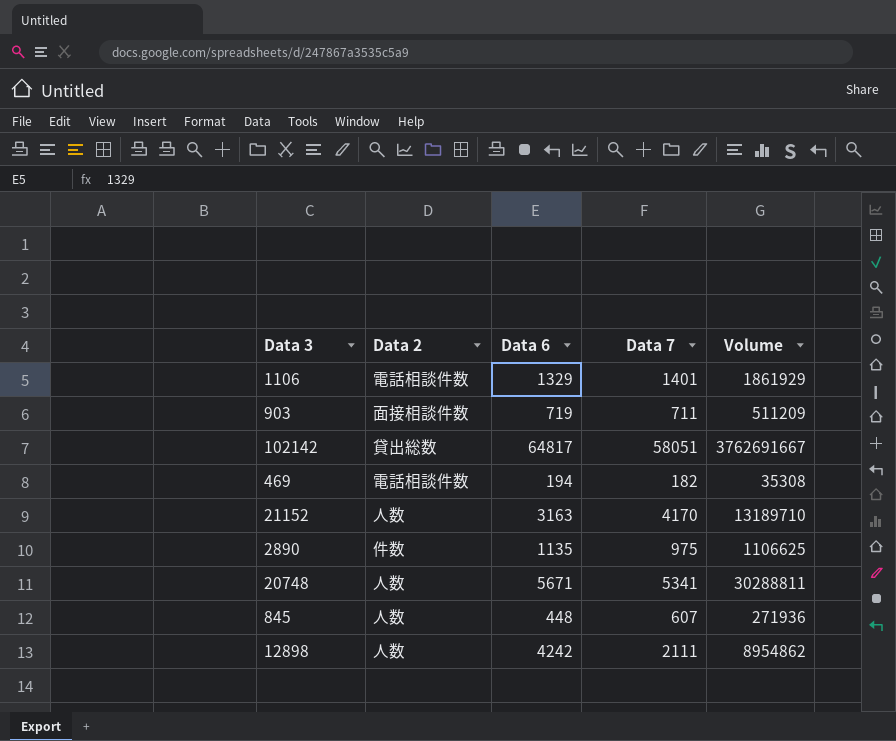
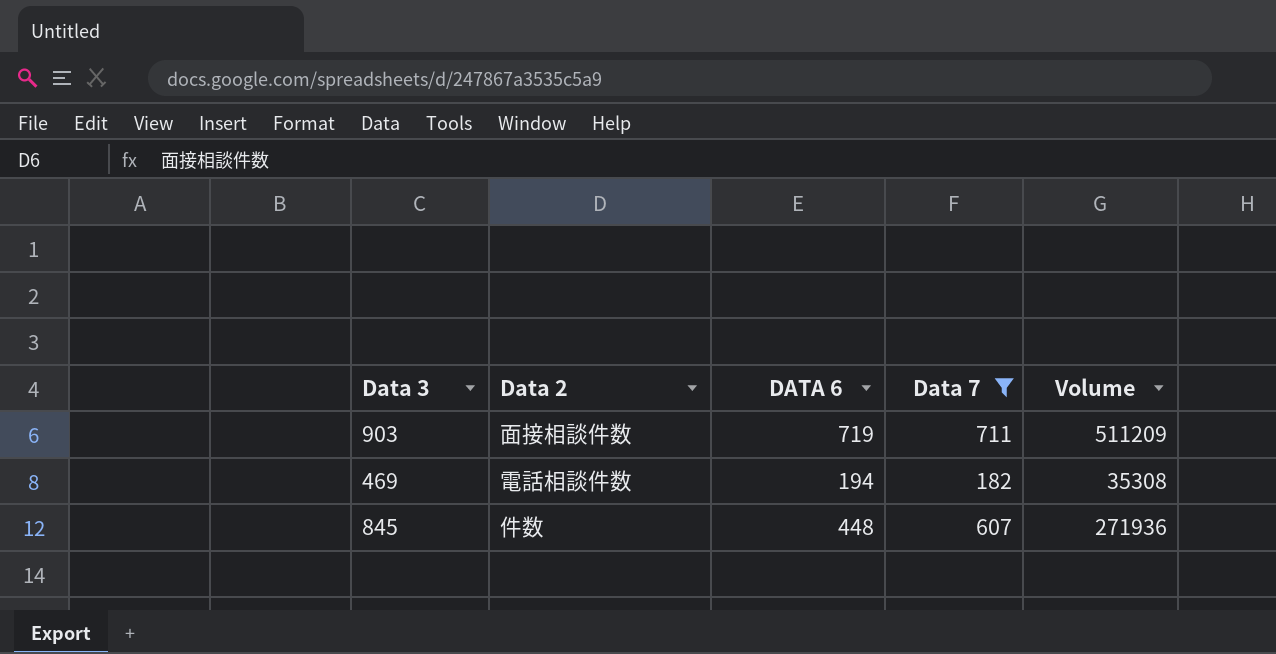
filter: none -> Data 7 <= 711
column name: Data 6 -> DATA 6
845 | Data 2: 人数 -> 件数

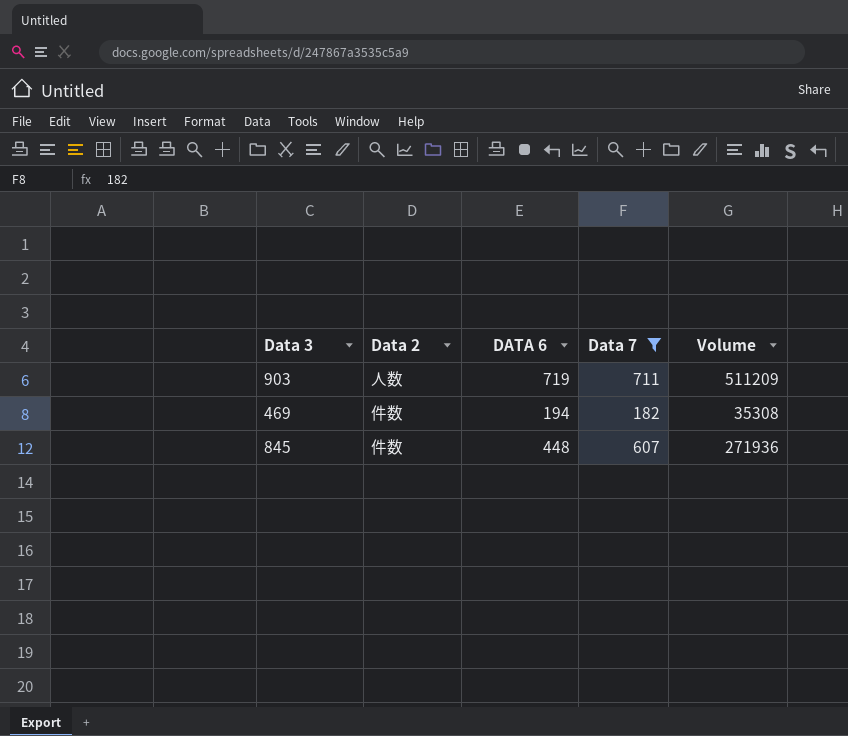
903 | Data 2: 面接相談件数 -> 人数
469 | Data 2: 電話相談件数 -> 件数

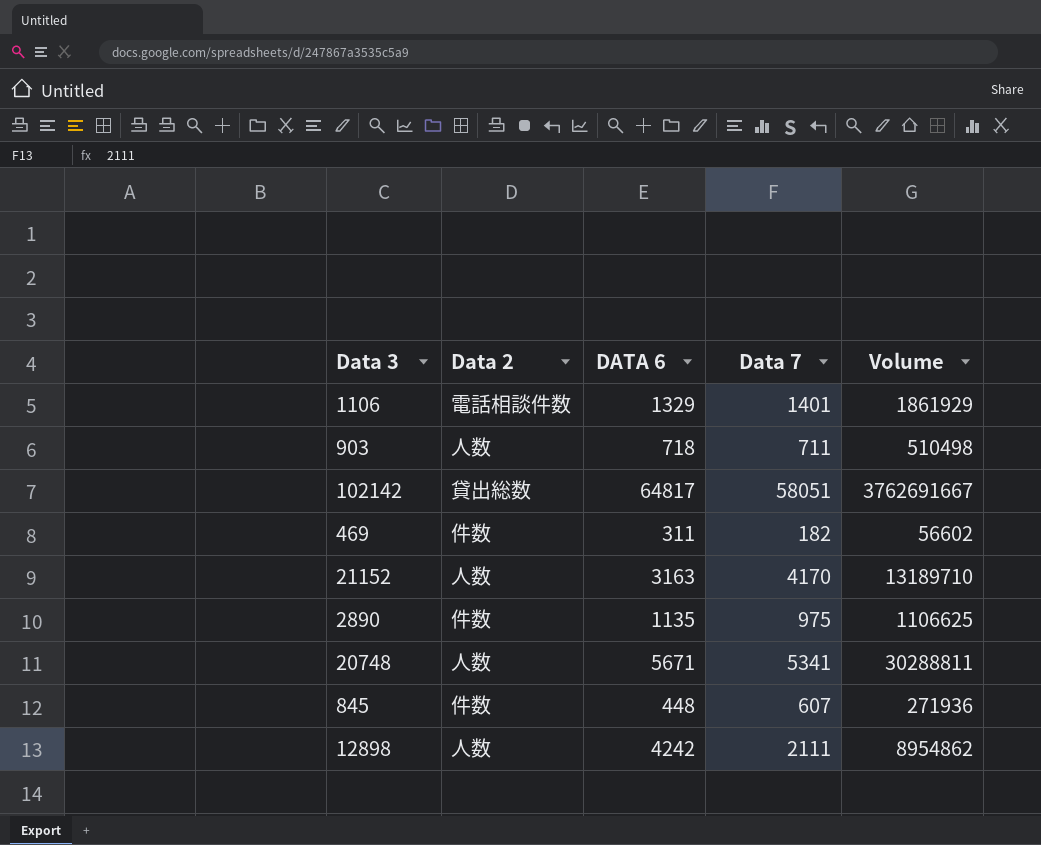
filter: Data 7 <= 711 -> none
903 | DATA 6: 719 -> 718
903 | Volume: 511209 -> 510498
469 | DATA 6: 194 -> 311
469 | Volume: 35308 -> 56602

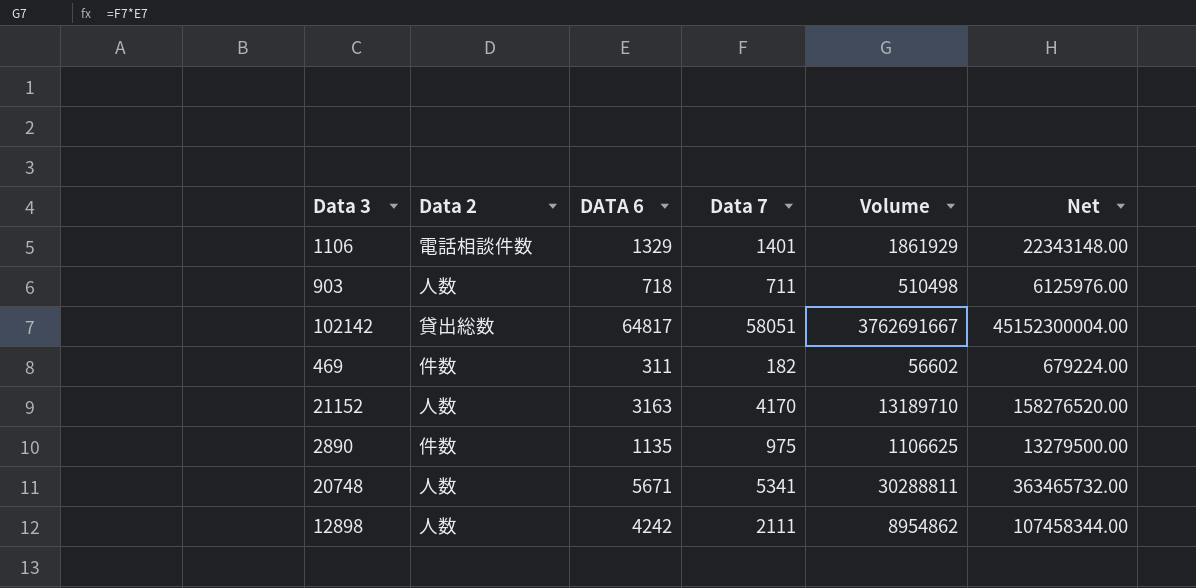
column Net | formula: none -> [Volume] * 12
row 845: 件数 | 448 | 607 | 271936 -> none

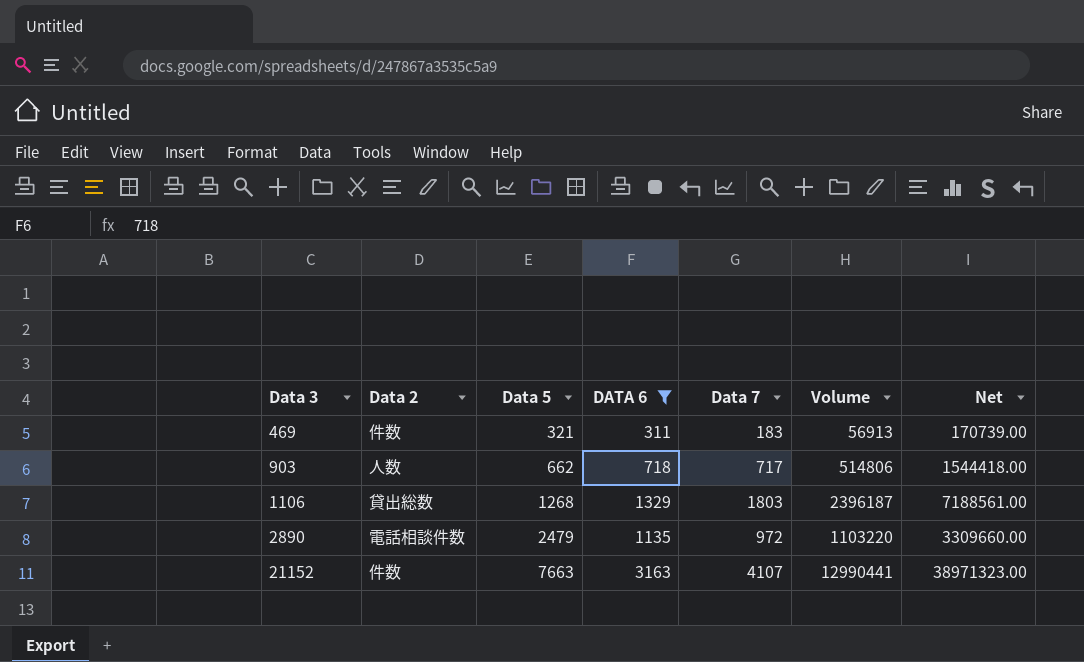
filter: none -> DATA 6 <= 3163
row order: none -> Data 3 ascending
column Data 5 | position: none -> 3
column Net | formula: [Volume] * 12 -> [Volume] * 3
469 | Data 7: 182 -> 183
469 | Volume: 56602 -> 56913
903 | Data 7: 711 -> 717
903 | Volume: 510498 -> 514806
1106 | Data 2: 電話相談件数 -> 貸出総数
1106 | Data 7: 1401 -> 1803
1106 | Volume: 1861929 -> 2396187
2890 | Data 2: 件数 -> 電話相談件数
2890 | Data 7: 975 -> 972
2890 | Volume: 1106625 -> 1103220
21152 | Data 2: 人数 -> 件数
21152 | Data 7: 4170 -> 4107
21152 | Volume: 13189710 -> 12990441

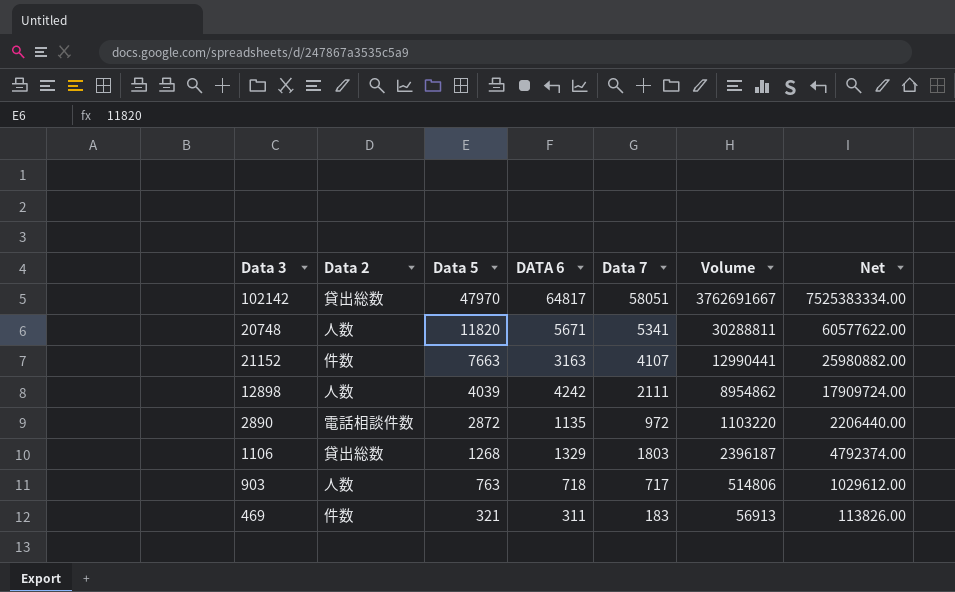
filter: DATA 6 <= 3163 -> none
row order: Data 3 ascending -> Data 5 descending
column Net | formula: [Volume] * 3 -> [Volume] * 2
2890 | Data 5: 2479 -> 2872
903 | Data 5: 662 -> 763

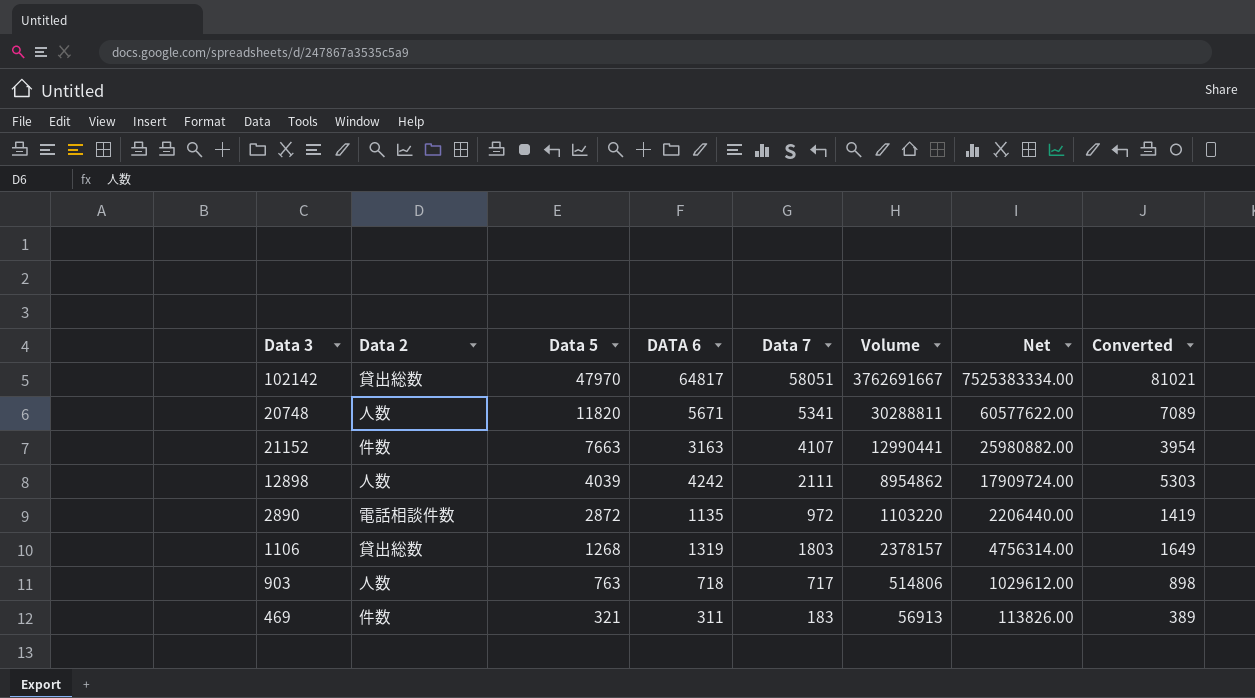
column Converted | formula: none -> [DATA 6] * 1.25
1106 | DATA 6: 1329 -> 1319
1106 | Volume: 2396187 -> 2378157
1106 | Net: 4792374.00 -> 4756314.00

